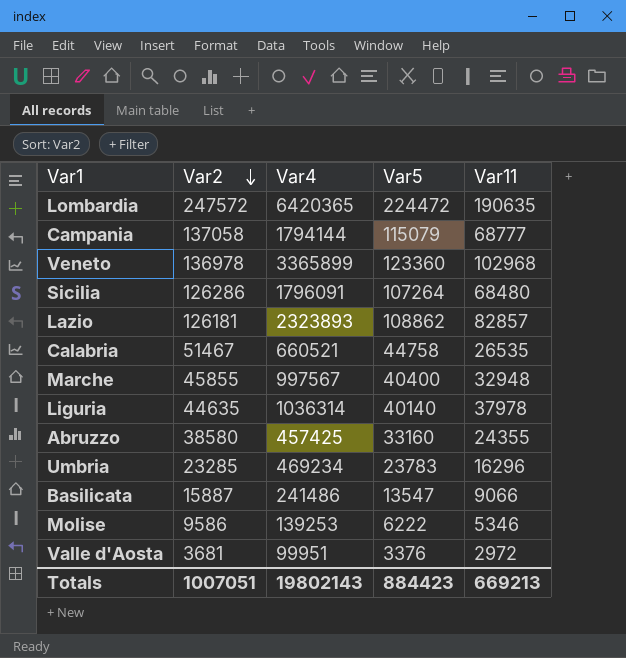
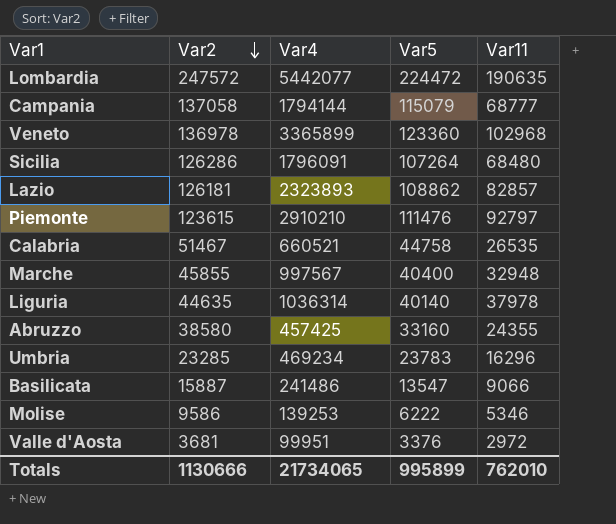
Lombardia | Var4: 6420365 -> 5442077
row Piemonte: none -> 123615 | 2910210 | 111476 | 92797
Totals | Var2: 1007051 -> 1130666
Totals | Var4: 19802143 -> 21734065
Totals | Var5: 884423 -> 995899
Totals | Var11: 669213 -> 762010

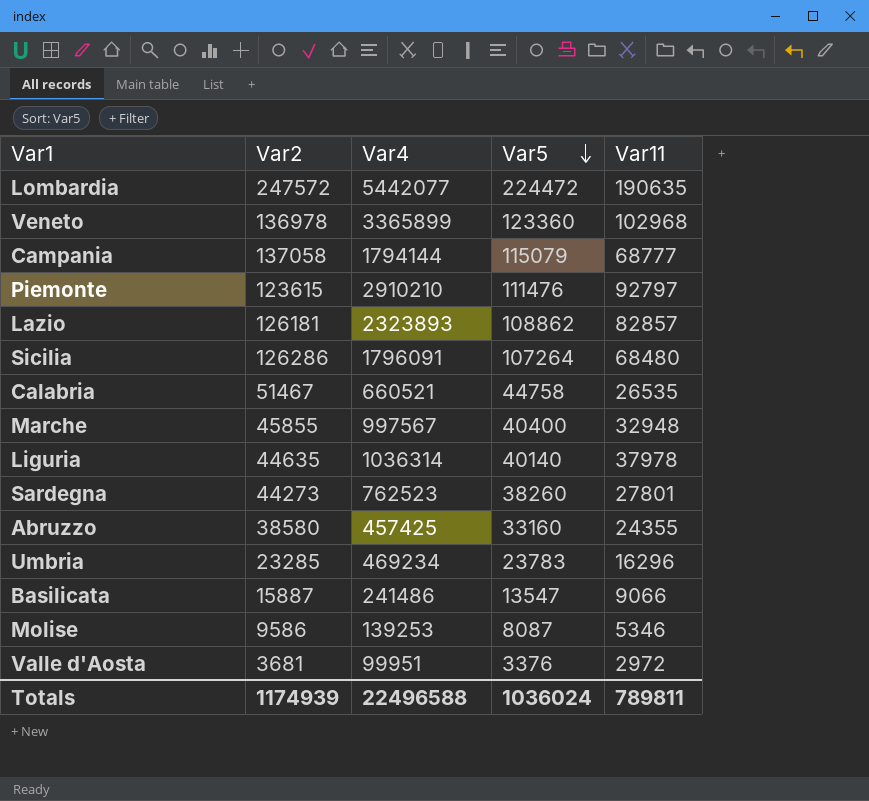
row order: Var2 descending -> Var5 descending
row Sardegna: none -> 44273 | 762523 | 38260 | 27801
Molise | Var5: 6222 -> 8087
Totals | Var2: 1130666 -> 1174939
Totals | Var4: 21734065 -> 22496588
Totals | Var5: 995899 -> 1036024
Totals | Var11: 762010 -> 789811

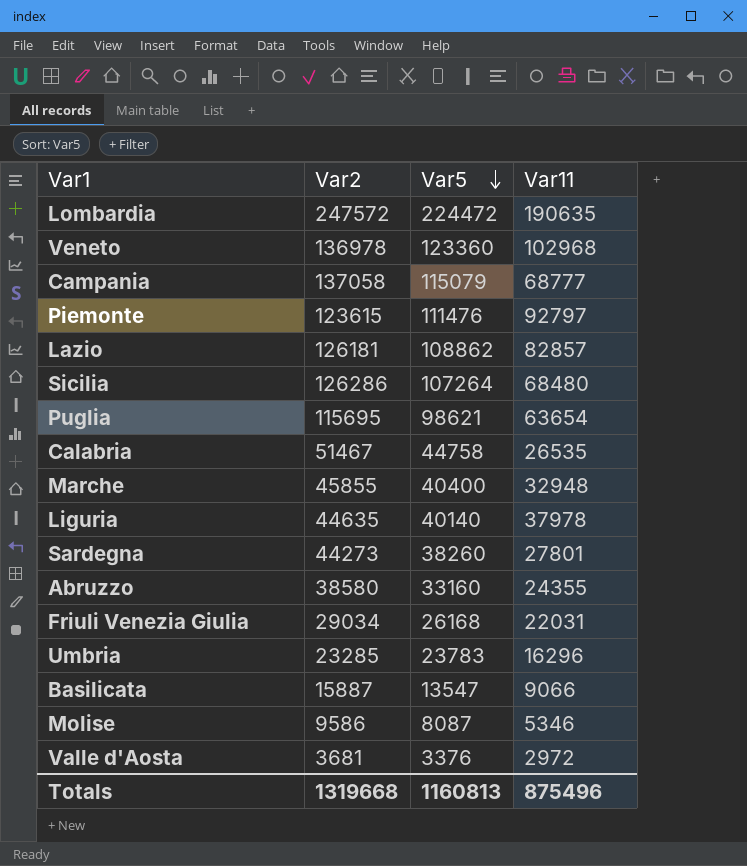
column Var4 | position: 3 -> none
row Puglia: none -> 115695 | 98621 | 63654
row Friuli Venezia Giulia: none -> 29034 | 26168 | 22031
Totals | Var2: 1174939 -> 1319668
Totals | Var5: 1036024 -> 1160813
Totals | Var11: 789811 -> 875496

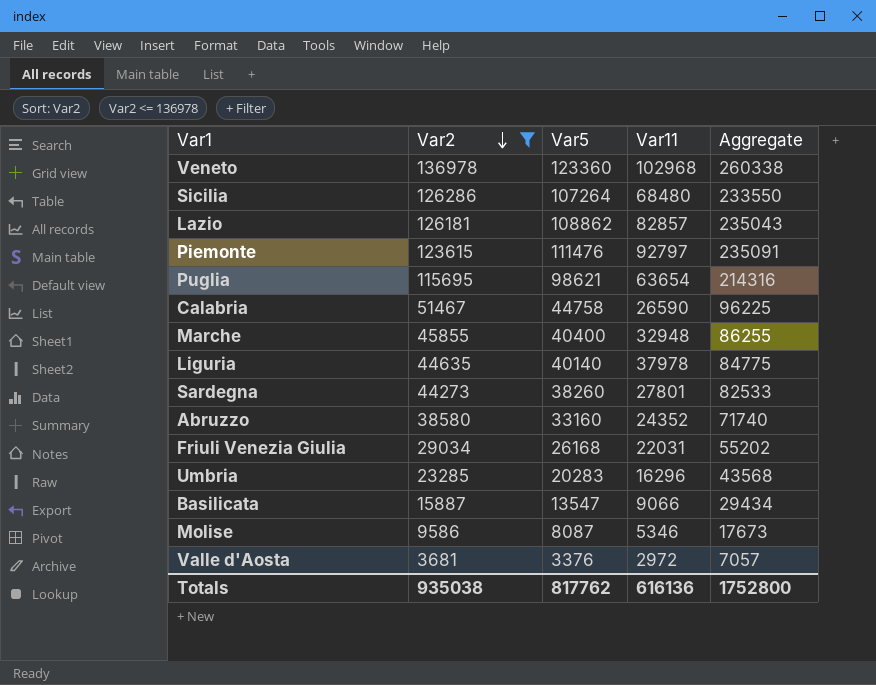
filter: none -> Var2 <= 136978
row order: Var5 descending -> Var2 descending
column Aggregate | formula: none -> [Var2] + [Var5]
Calabria | Var11: 26535 -> 26590
Abruzzo | Var11: 24355 -> 24352
Umbria | Var5: 23783 -> 20283
Totals | Var2: 1319668 -> 935038
Totals | Var5: 1160813 -> 817762
Totals | Var11: 875496 -> 616136

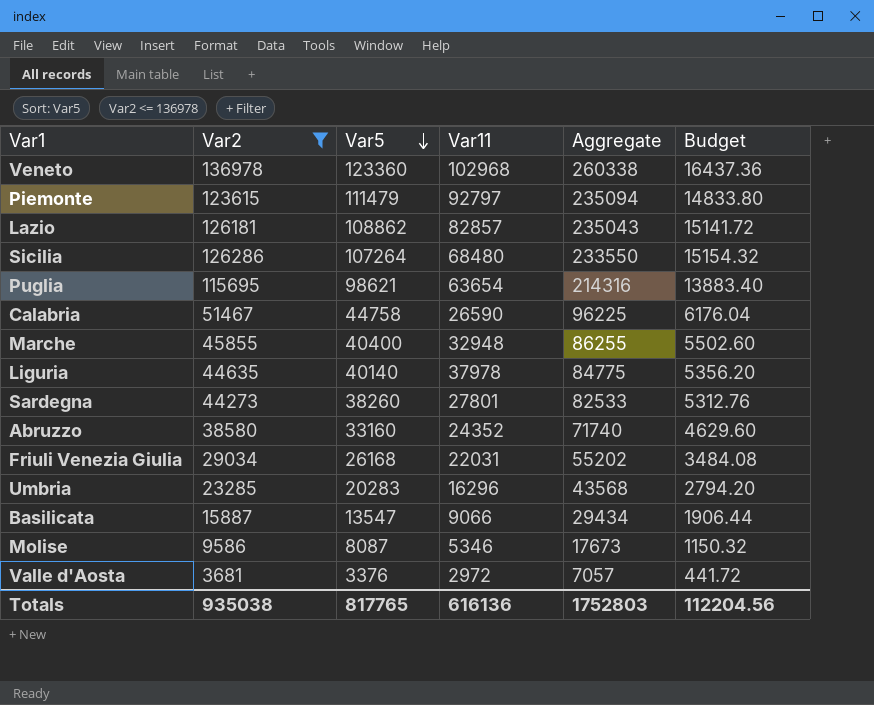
row order: Var2 descending -> Var5 descending
column Budget | formula: none -> [Var2] * 0.12
Piemonte | Var5: 111476 -> 111479
Piemonte | Aggregate: 235091 -> 235094
Totals | Var5: 817762 -> 817765
Totals | Aggregate: 1752800 -> 1752803

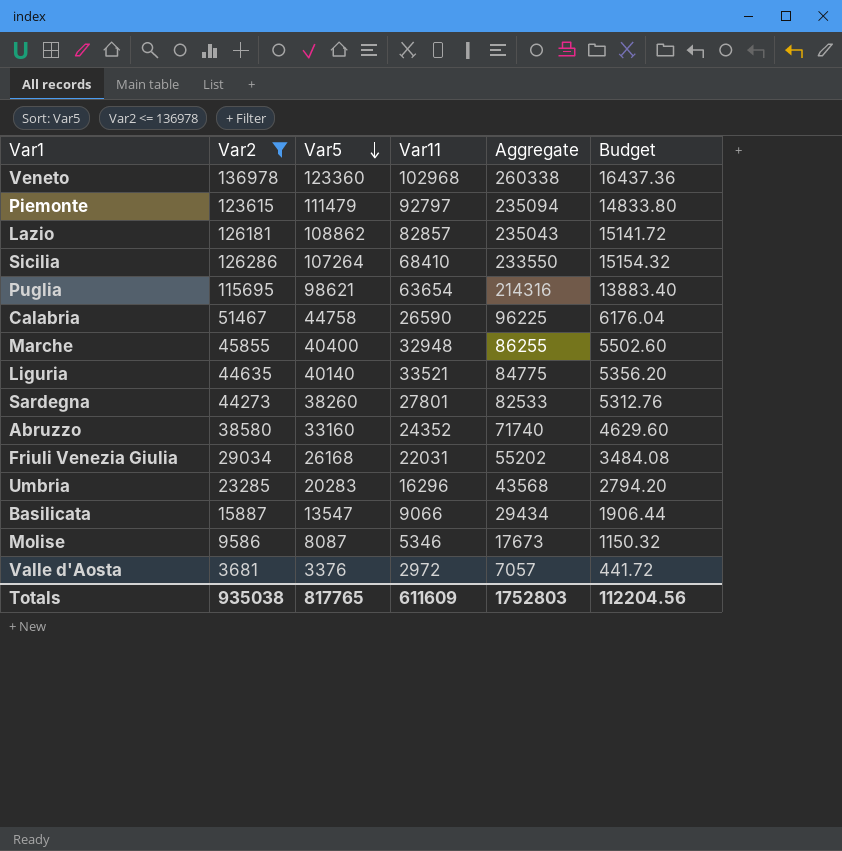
Sicilia | Var11: 68480 -> 68410
Liguria | Var11: 37978 -> 33521
Totals | Var11: 616136 -> 611609

